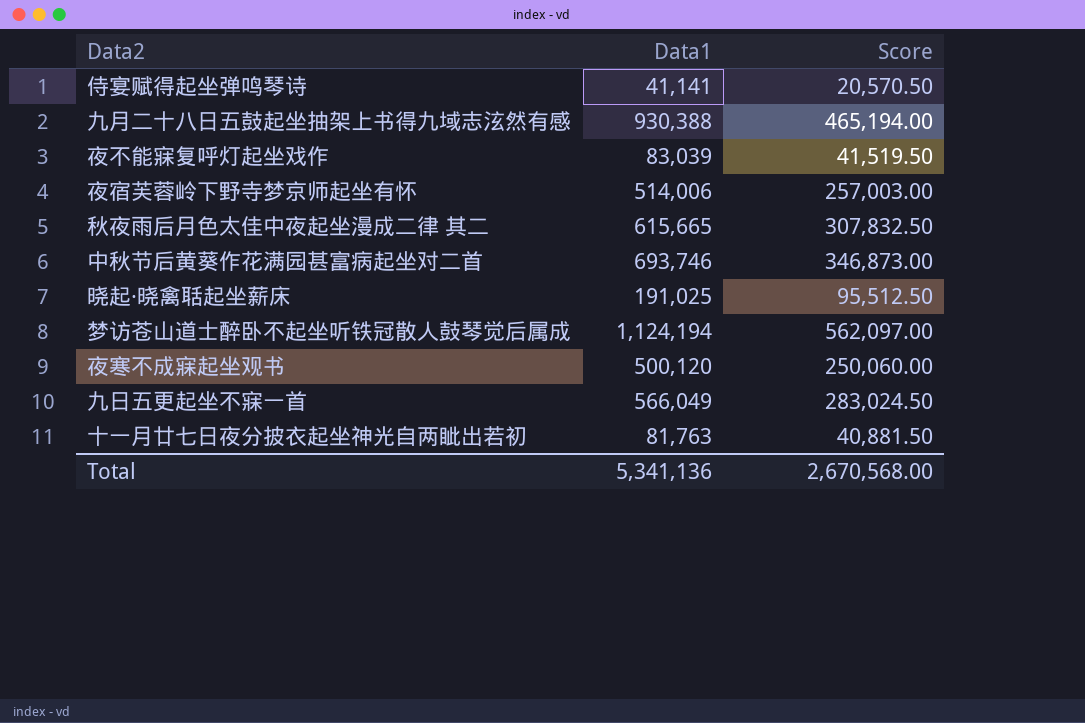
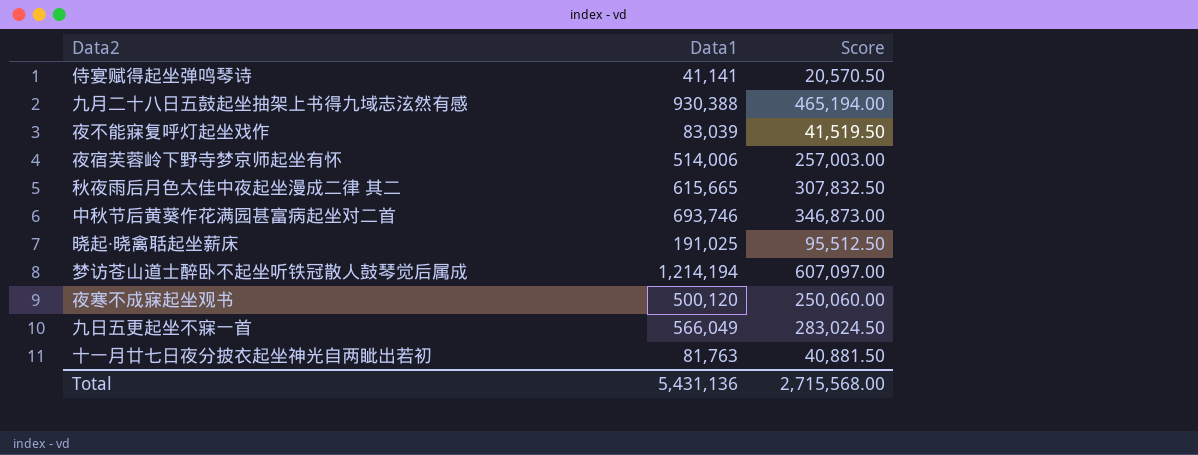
梦访苍山道士醉卧不起坐听铁冠散人鼓琴觉后属成 | Data1: 1,124,194 -> 1,214,194
梦访苍山道士醉卧不起坐听铁冠散人鼓琴觉后属成 | Score: 562,097.00 -> 607,097.00
Total | Data1: 5,341,136 -> 5,431,136
Total | Score: 2,670,568.00 -> 2,715,568.00

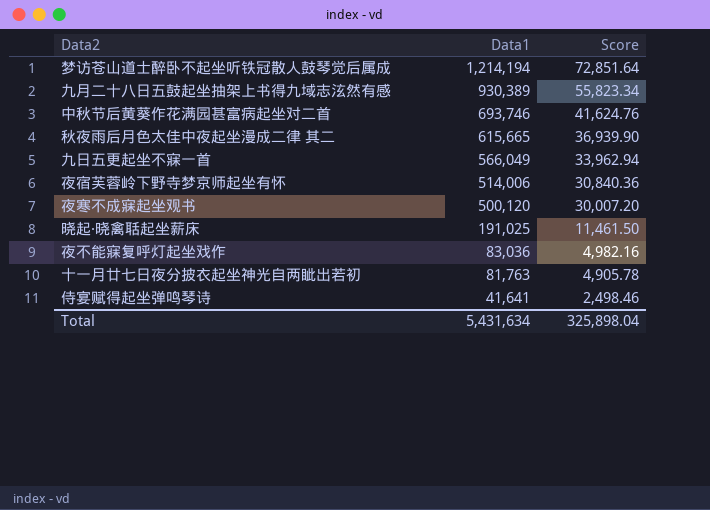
row order: none -> Data1 descending
column Score | formula: [Data1] * 0.5 -> [Data1] * 0.06
九月二十八日五鼓起坐抽架上书得九域志泫然有感 | Data1: 930,388 -> 930,389
夜不能寐复呼灯起坐戏作 | Data1: 83,039 -> 83,036
侍宴赋得起坐弹鸣琴诗 | Data1: 41,141 -> 41,641
Total | Data1: 5,431,136 -> 5,431,634
Total | Score: 2,715,568.00 -> 325,898.04

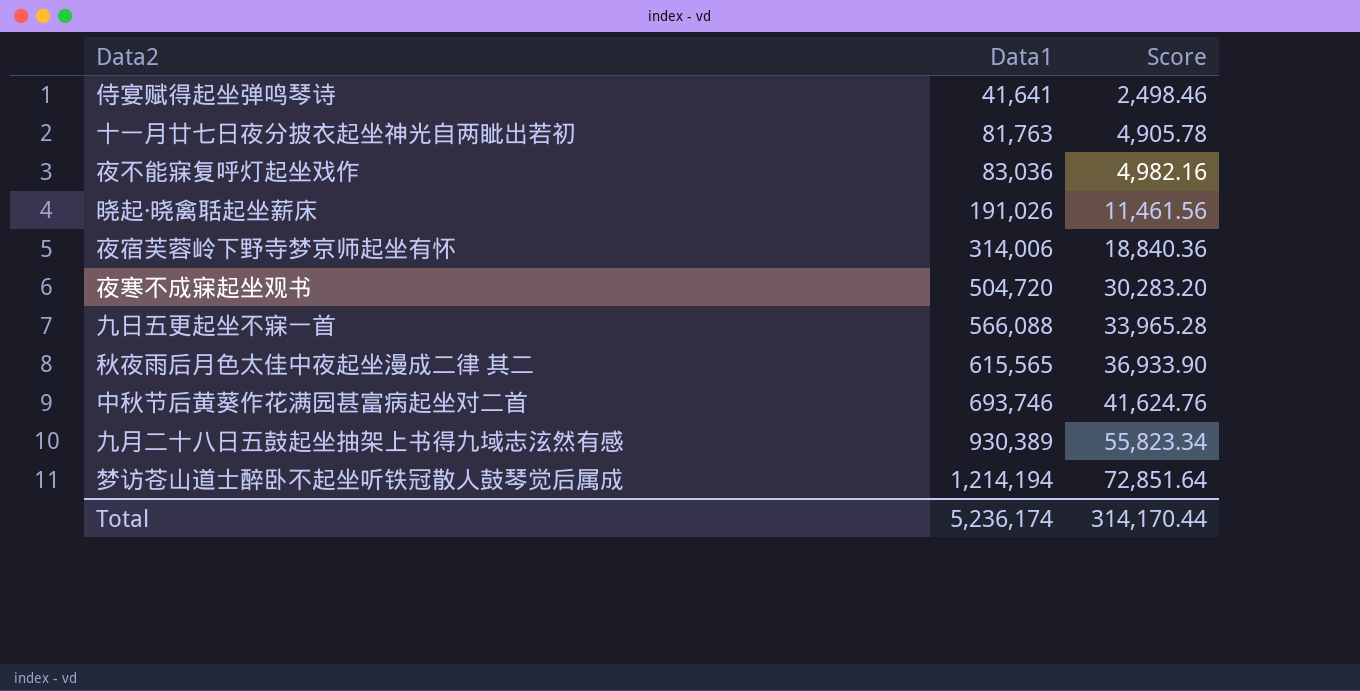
row order: Data1 descending -> Data1 ascending
晓起·晓禽聒起坐薪床 | Data1: 191,025 -> 191,026
晓起·晓禽聒起坐薪床 | Score: 11,461.50 -> 11,461.56
夜宿芙蓉岭下野寺梦京师起坐有怀 | Data1: 514,006 -> 314,006
夜宿芙蓉岭下野寺梦京师起坐有怀 | Score: 30,840.36 -> 18,840.36
夜寒不成寐起坐观书 | Data1: 500,120 -> 504,720
夜寒不成寐起坐观书 | Score: 30,007.20 -> 30,283.20
九日五更起坐不寐一首 | Data1: 566,049 -> 566,088
九日五更起坐不寐一首 | Score: 33,962.94 -> 33,965.28
秋夜雨后月色太佳中夜起坐漫成二律 其二 | Data1: 615,665 -> 615,565
秋夜雨后月色太佳中夜起坐漫成二律 其二 | Score: 36,939.90 -> 36,933.90
Total | Data1: 5,431,634 -> 5,236,174
Total | Score: 325,898.04 -> 314,170.44

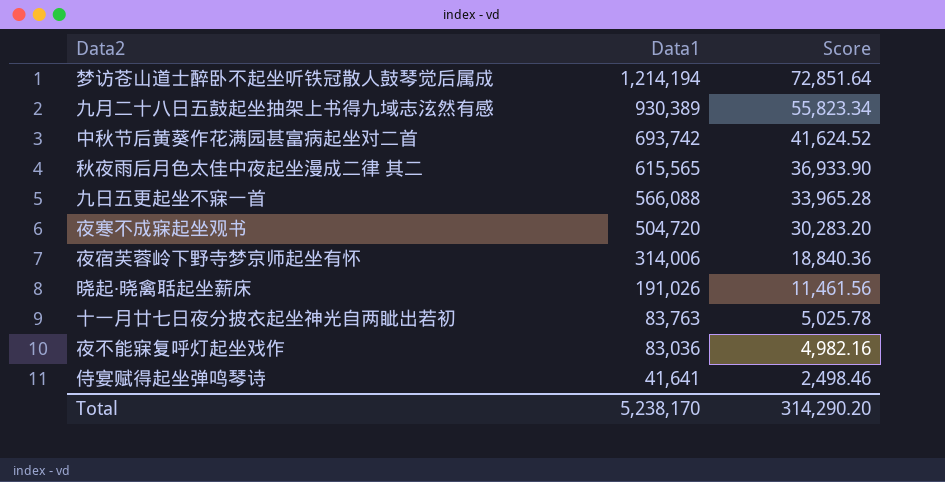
row order: Data1 ascending -> Data1 descending
中秋节后黄葵作花满园甚富病起坐对二首 | Data1: 693,746 -> 693,742
中秋节后黄葵作花满园甚富病起坐对二首 | Score: 41,624.76 -> 41,624.52
十一月廿七日夜分披衣起坐神光自两眦出若初 | Data1: 81,763 -> 83,763
十一月廿七日夜分披衣起坐神光自两眦出若初 | Score: 4,905.78 -> 5,025.78
Total | Data1: 5,236,174 -> 5,238,170
Total | Score: 314,170.44 -> 314,290.20

